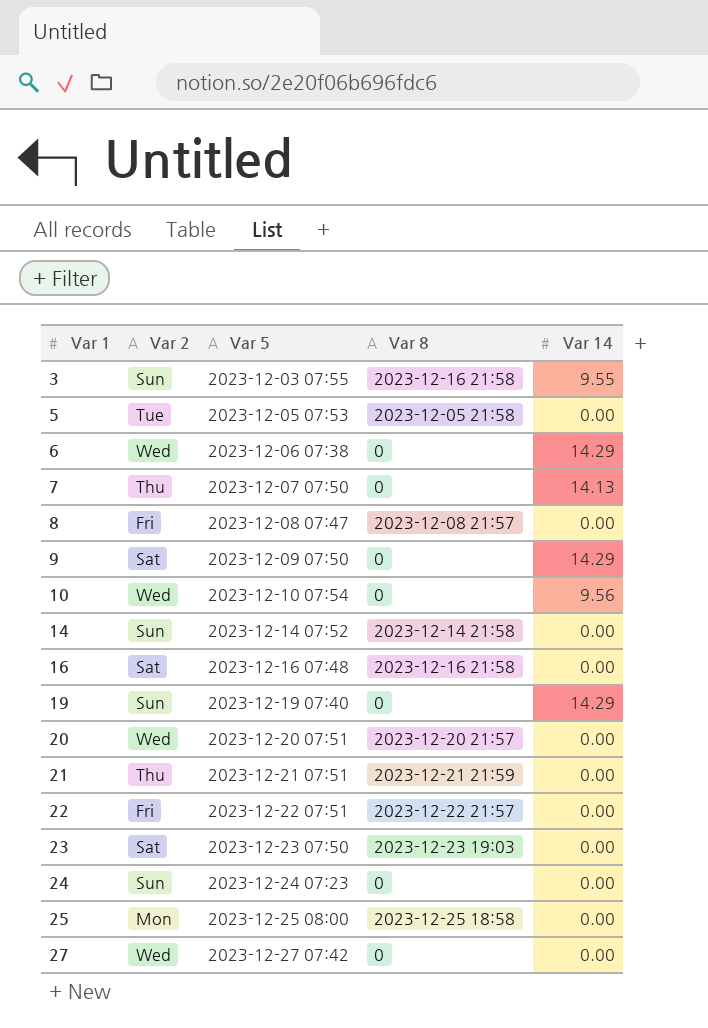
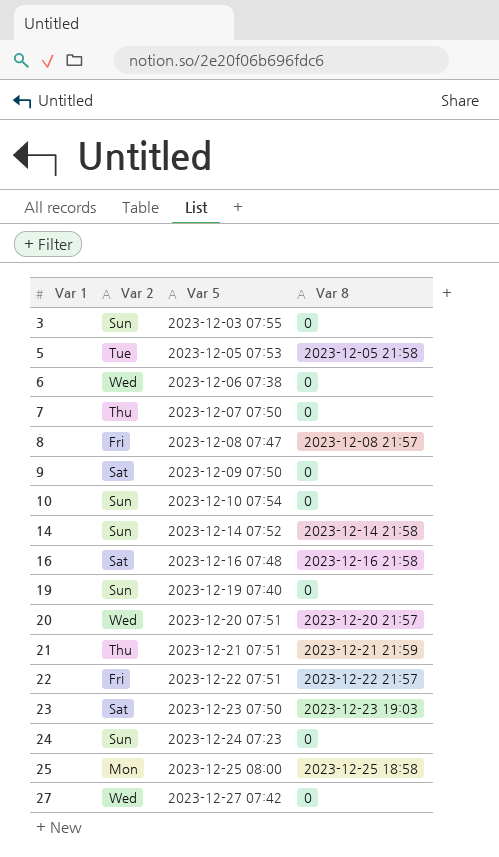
column Var 14 | position: 5 -> none
3 | Var 8: 2023-12-16 21:58 -> 0
10 | Var 2: Wed -> Sun

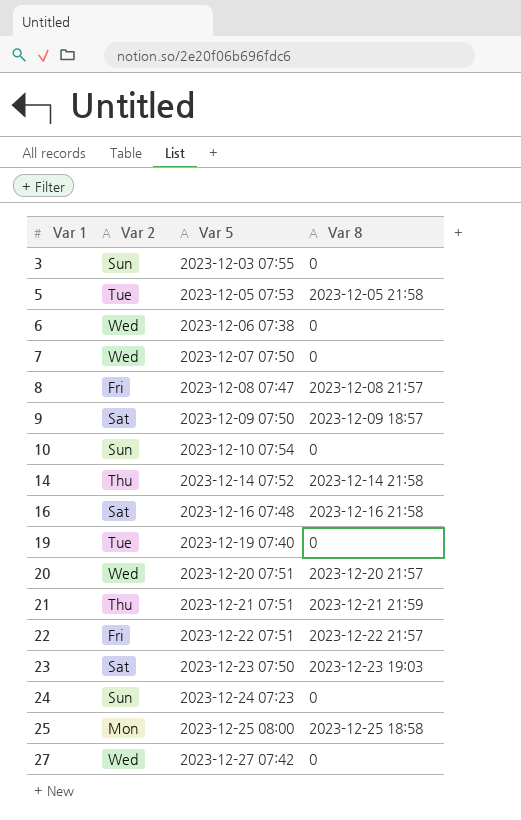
7 | Var 2: Thu -> Wed
9 | Var 8: 0 -> 2023-12-09 18:57
14 | Var 2: Sun -> Thu
19 | Var 2: Sun -> Tue

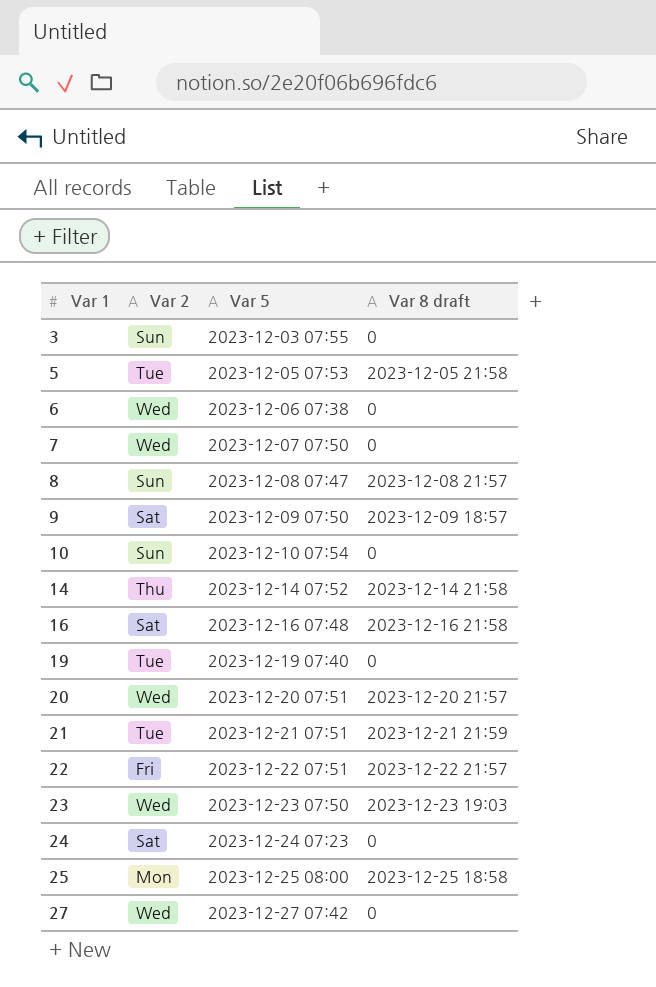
column name: Var 8 -> Var 8 draft
8 | Var 2: Fri -> Sun
21 | Var 2: Thu -> Tue
23 | Var 2: Sat -> Wed
24 | Var 2: Sun -> Sat

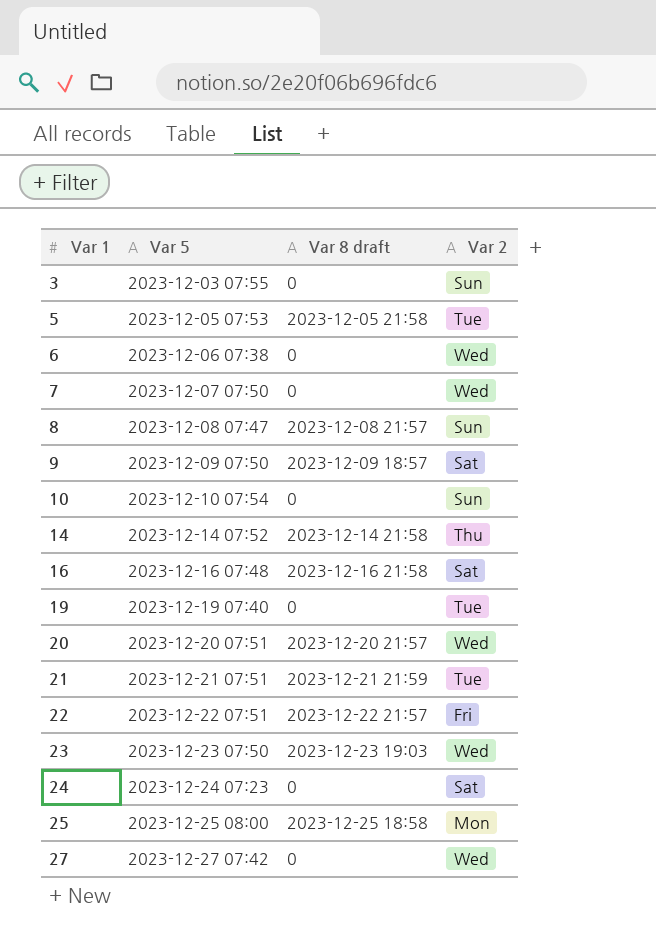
column Var 2 | position: 2 -> 4

